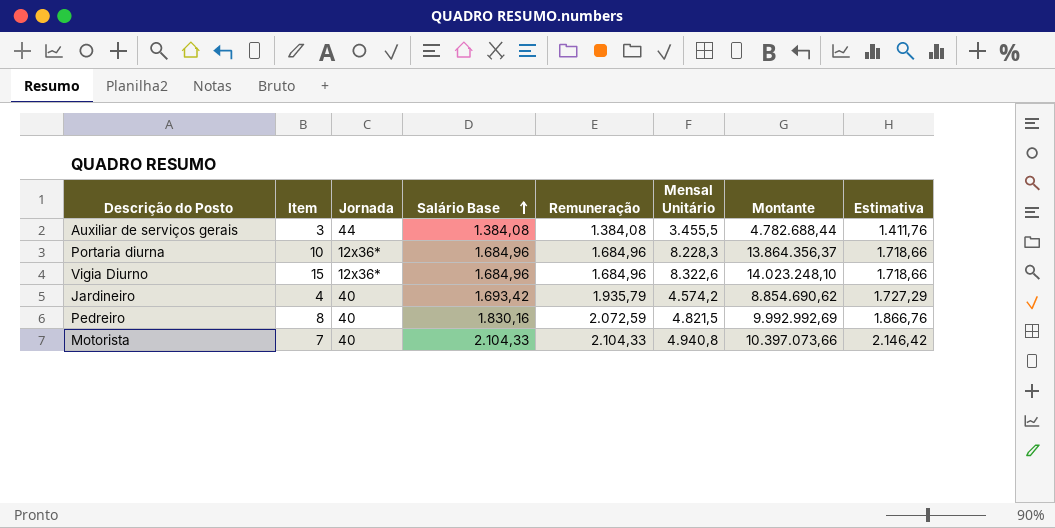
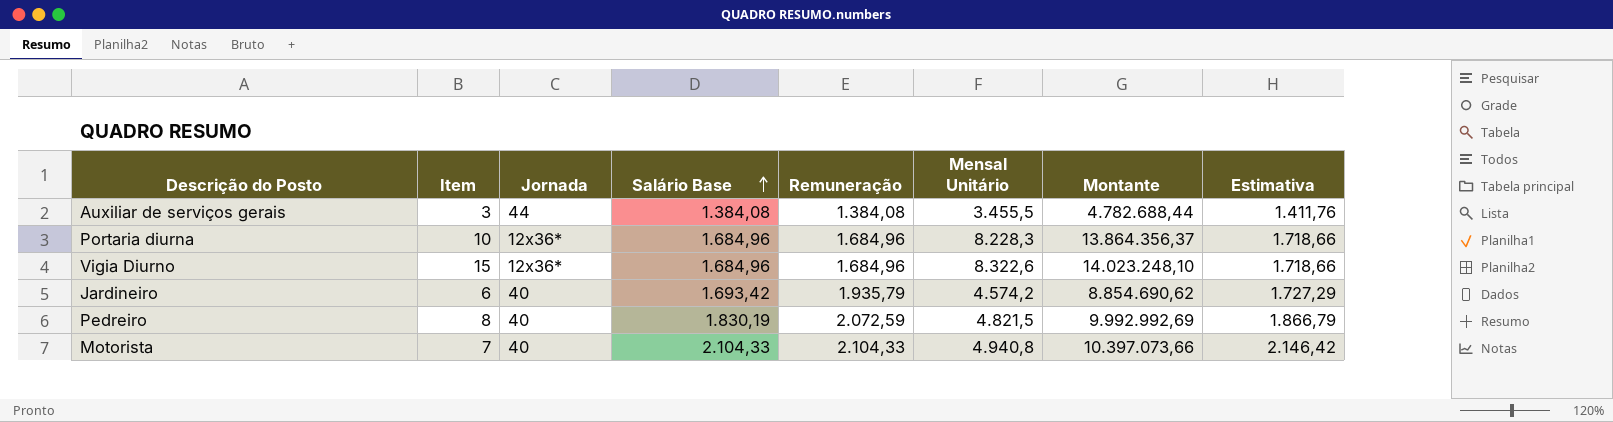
Jardineiro | Item: 4 -> 6
Pedreiro | Salário Base: 1.830,16 -> 1.830,19
Pedreiro | Estimativa: 1.866,76 -> 1.866,79

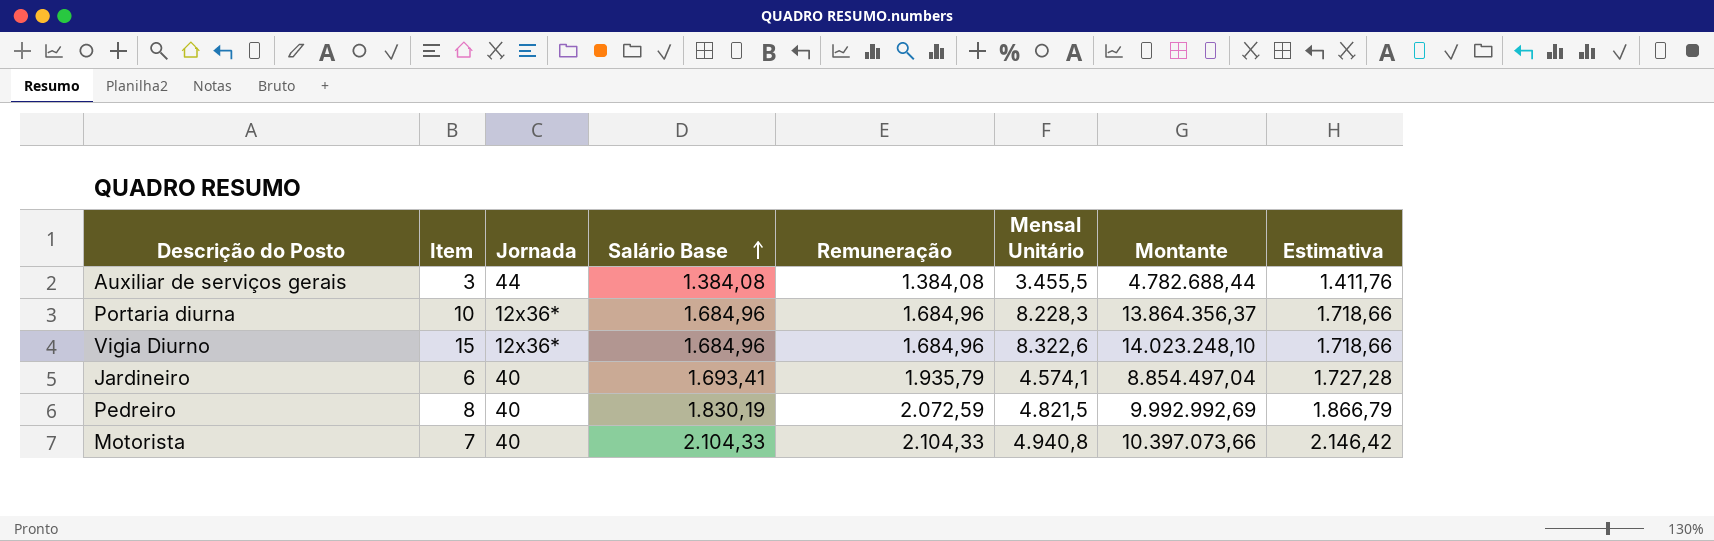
Jardineiro | Salário Base: 1.693,42 -> 1.693,41
Jardineiro | Mensal Unitário: 4.574,2 -> 4.574,1
Jardineiro | Montante: 8.854.690,62 -> 8.854.497,04
Jardineiro | Estimativa: 1.727,29 -> 1.727,28

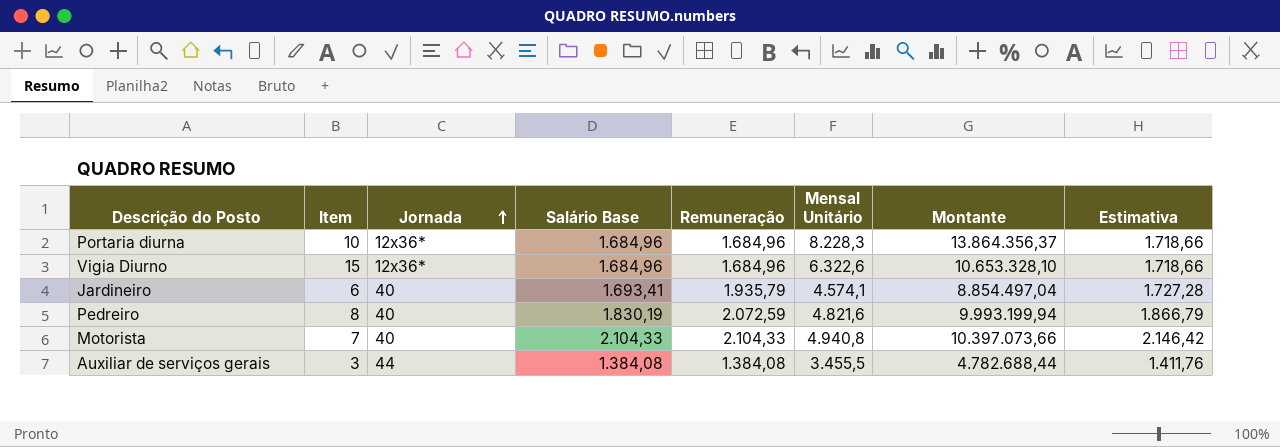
row order: Salário Base ascending -> Jornada ascending
Vigia Diurno | Mensal Unitário: 8.322,6 -> 6.322,6
Vigia Diurno | Montante: 14.023.248,10 -> 10.653.328,10
Pedreiro | Mensal Unitário: 4.821,5 -> 4.821,6
Pedreiro | Montante: 9.992.992,69 -> 9.993.199,94

